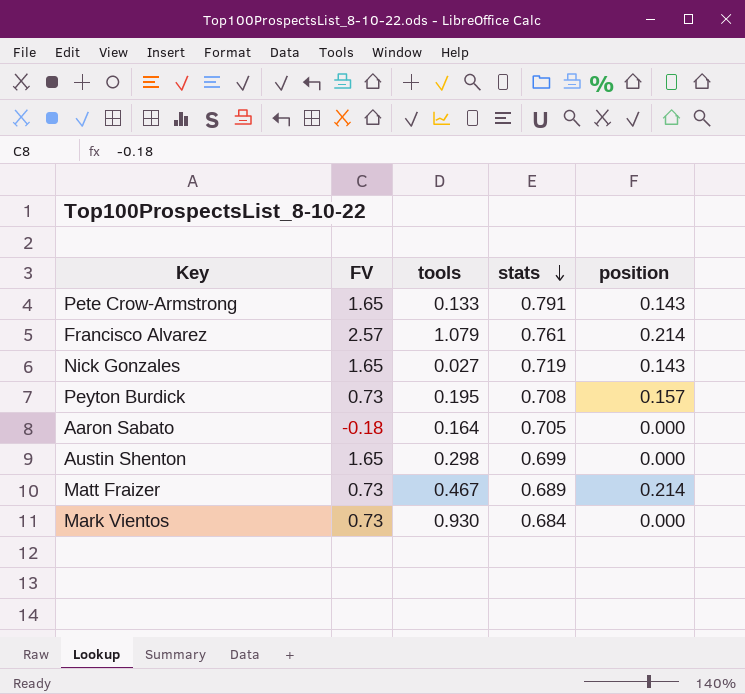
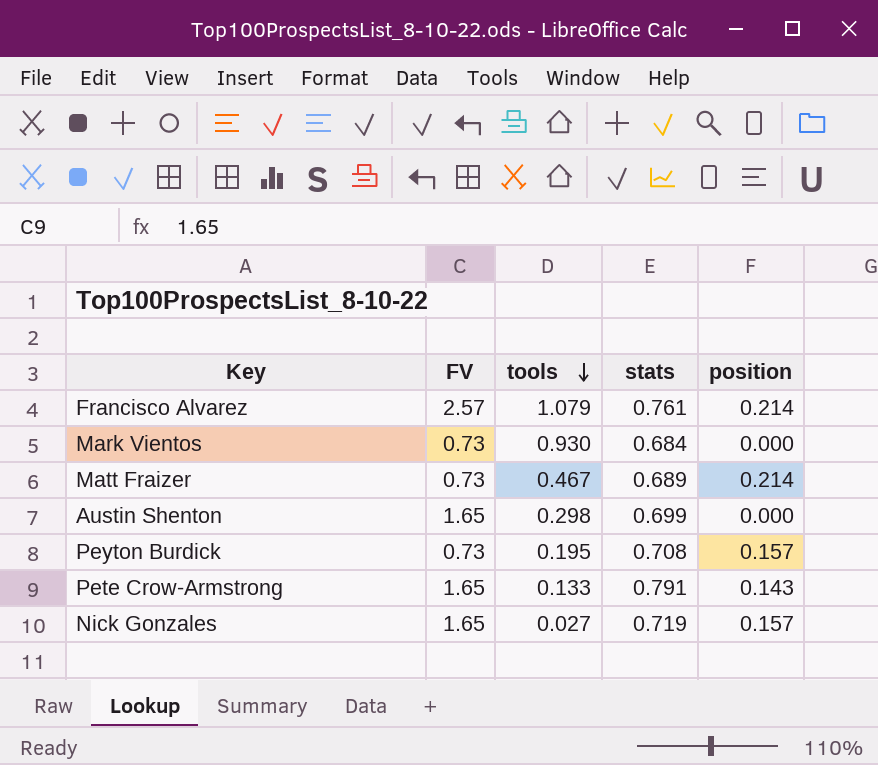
row order: stats descending -> tools descending
row Aaron Sabato: -0.18 | 0.164 | 0.705 | 0.000 -> none
Nick Gonzales | position: 0.143 -> 0.157

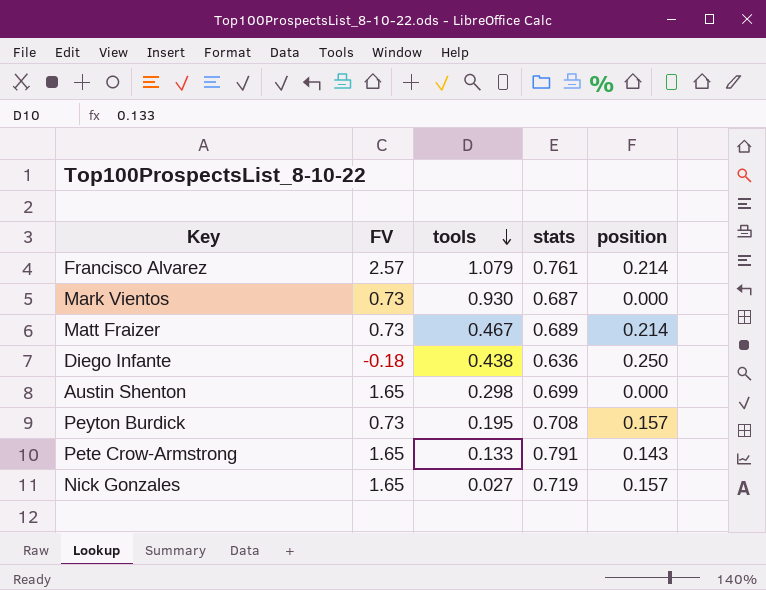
Mark Vientos | stats: 0.684 -> 0.687
row Diego Infante: none -> -0.18 | 0.438 | 0.636 | 0.250

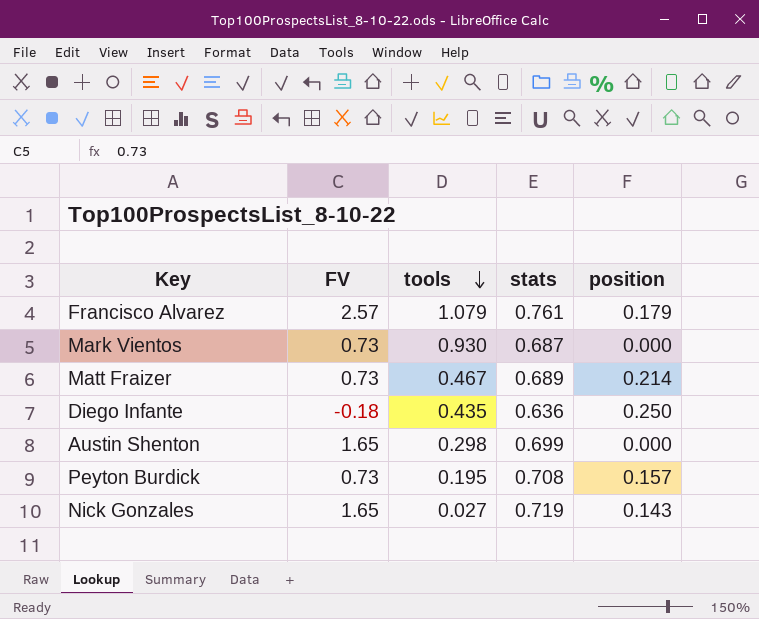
row Pete Crow-Armstrong: 1.65 | 0.133 | 0.791 | 0.143 -> none
Francisco Alvarez | position: 0.214 -> 0.179
Diego Infante | tools: 0.438 -> 0.435
Nick Gonzales | position: 0.157 -> 0.143

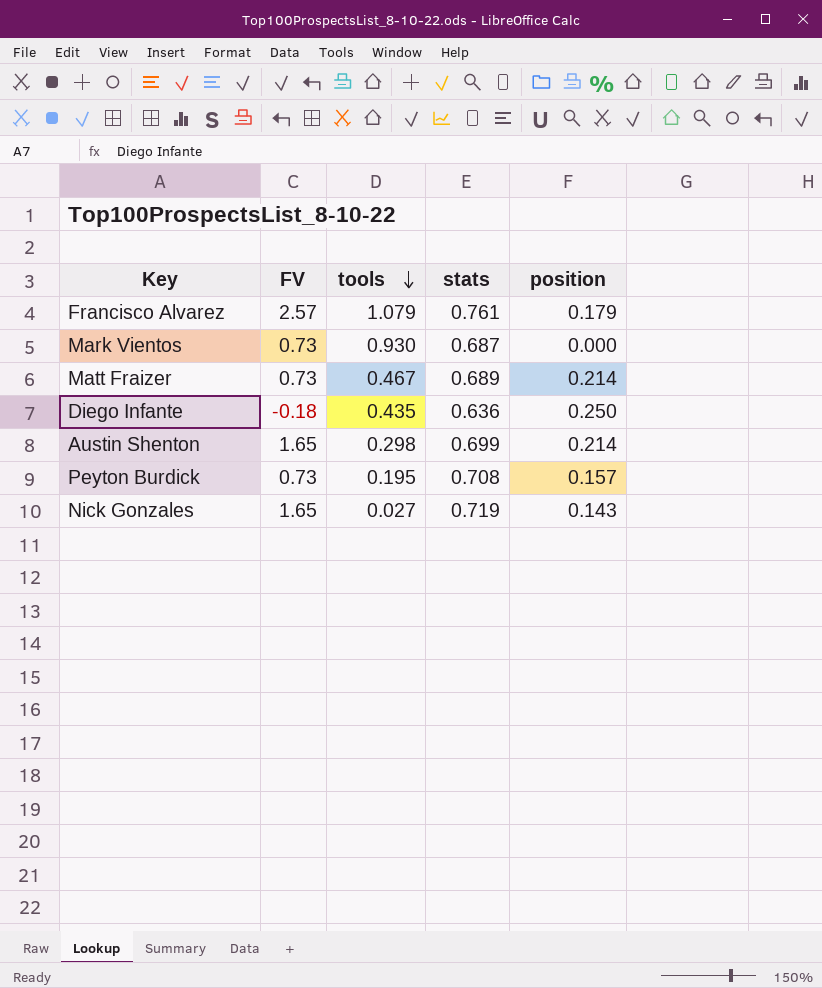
Austin Shenton | position: 0.000 -> 0.214

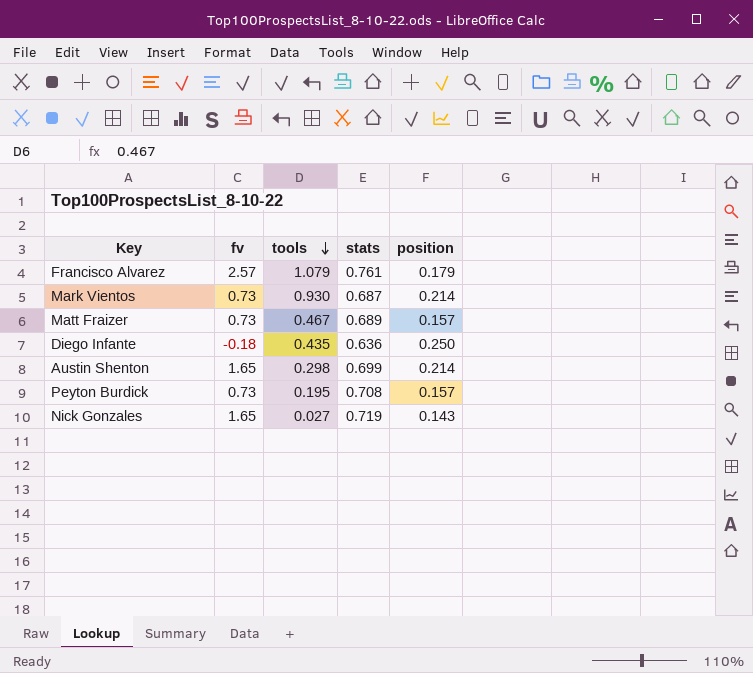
column name: FV -> fv
Mark Vientos | position: 0.000 -> 0.214
Matt Fraizer | position: 0.214 -> 0.157

